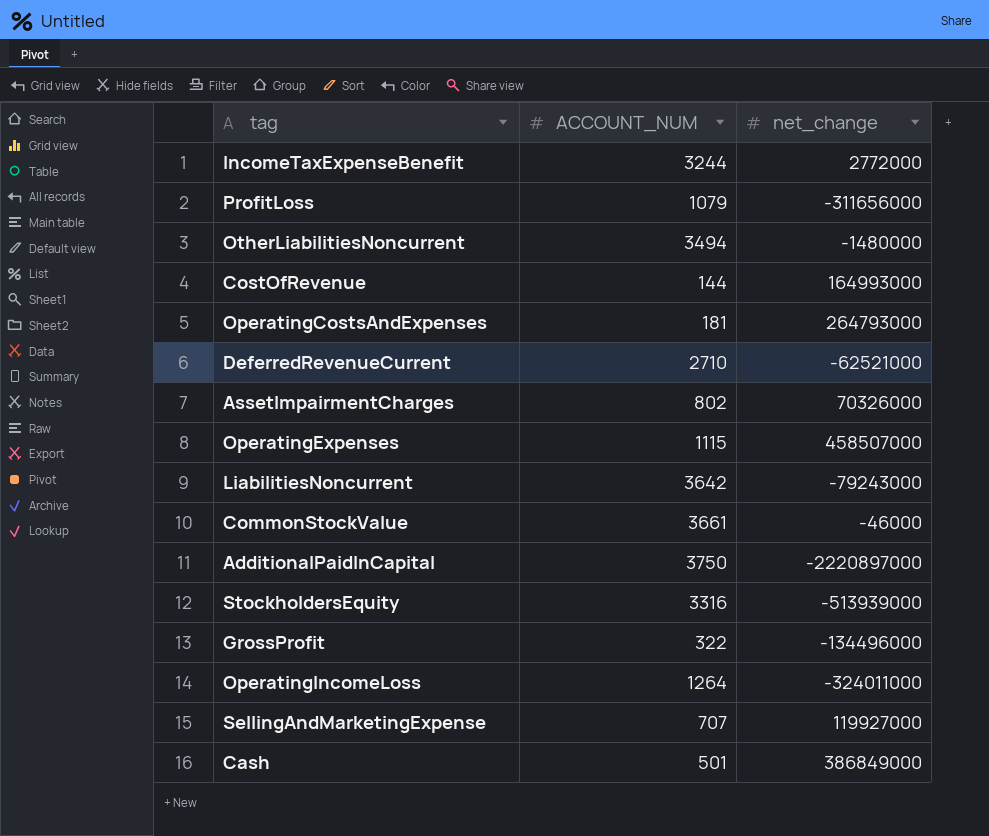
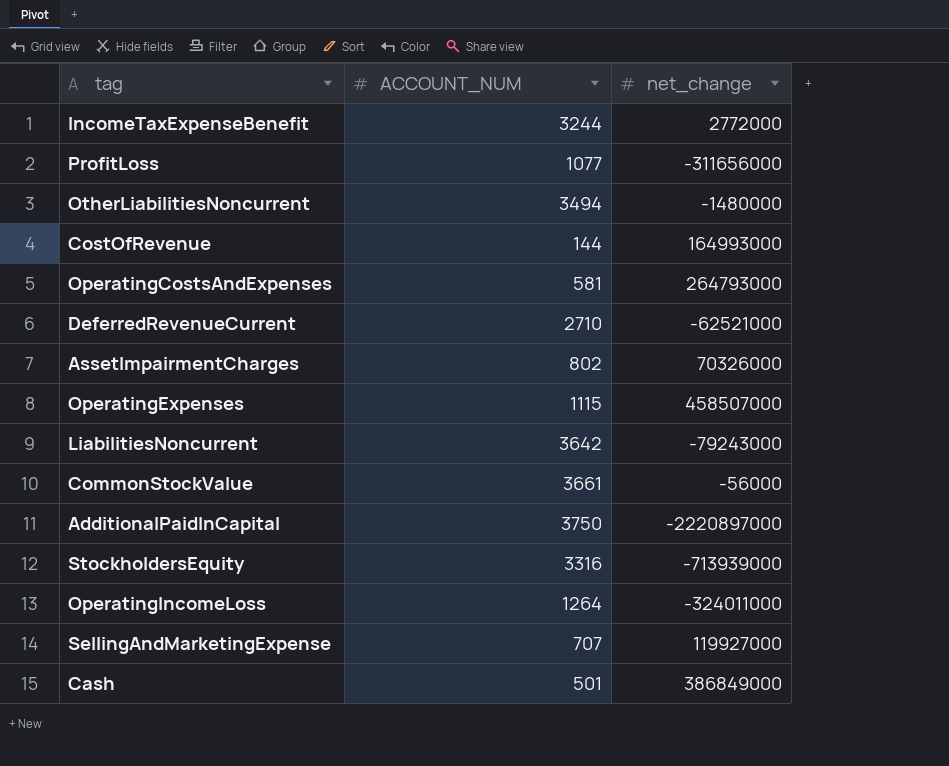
row GrossProfit: 322 | -134496000 -> none
ProfitLoss | ACCOUNT_NUM: 1079 -> 1077
OperatingCostsAndExpenses | ACCOUNT_NUM: 181 -> 581
CommonStockValue | net_change: -46000 -> -56000
StockholdersEquity | net_change: -513939000 -> -713939000

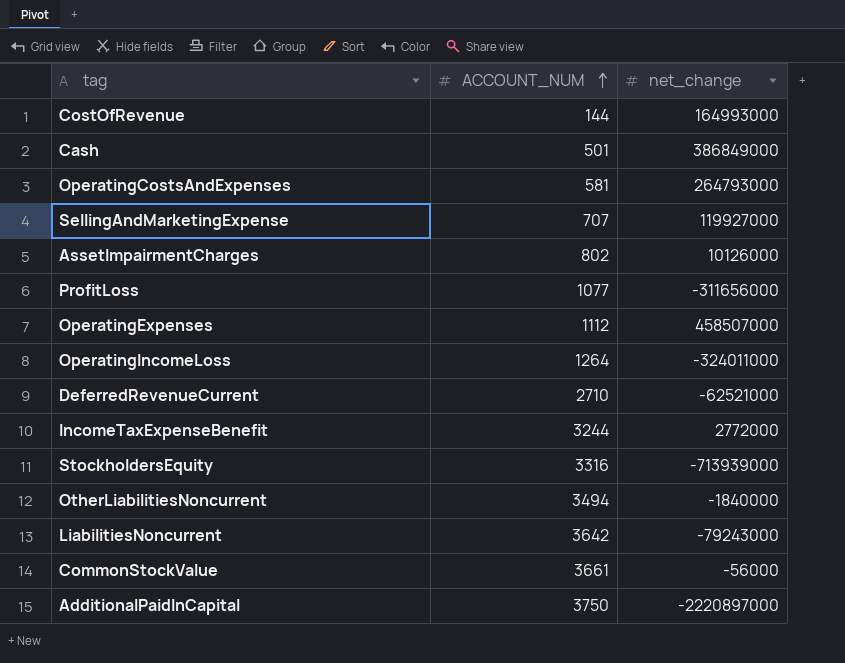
row order: none -> ACCOUNT_NUM ascending
AssetImpairmentCharges | net_change: 70326000 -> 10126000
OperatingExpenses | ACCOUNT_NUM: 1115 -> 1112
OtherLiabilitiesNoncurrent | net_change: -1480000 -> -1840000

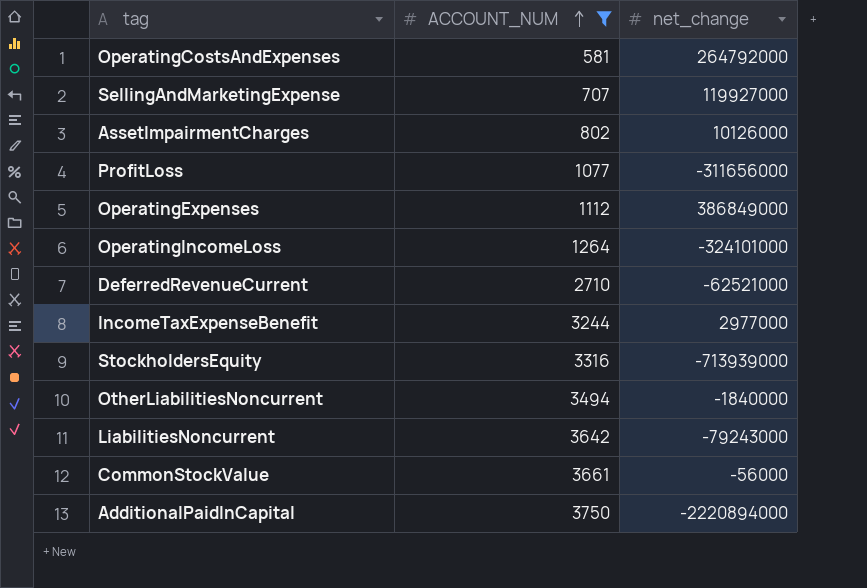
filter: none -> ACCOUNT_NUM >= 581
OperatingCostsAndExpenses | net_change: 264793000 -> 264792000
OperatingExpenses | net_change: 458507000 -> 386849000
OperatingIncomeLoss | net_change: -324011000 -> -324101000
IncomeTaxExpenseBenefit | net_change: 2772000 -> 2977000
AdditionalPaidInCapital | net_change: -2220897000 -> -2220894000

